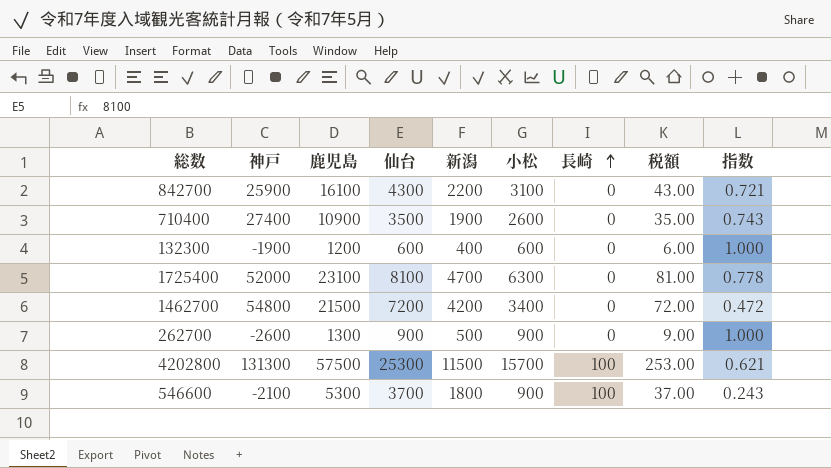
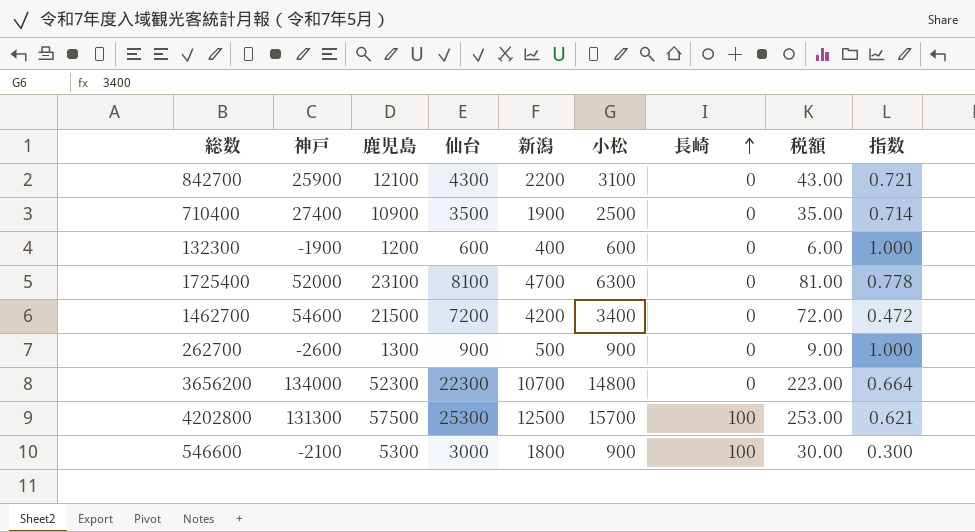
842700 | 鹿児島: 16100 -> 12100
710400 | 小松: 2600 -> 2500
710400 | 指数: 0.743 -> 0.714
1462700 | 神戸: 54800 -> 54600
row 3656200: none -> 134000 | 52300 | 22300 | 10700 | 14800 | 0 | 223.00 | 0.664
4202800 | 新潟: 11500 -> 12500
546600 | 仙台: 3700 -> 3000
546600 | 税額: 37.00 -> 30.00
546600 | 指数: 0.243 -> 0.300

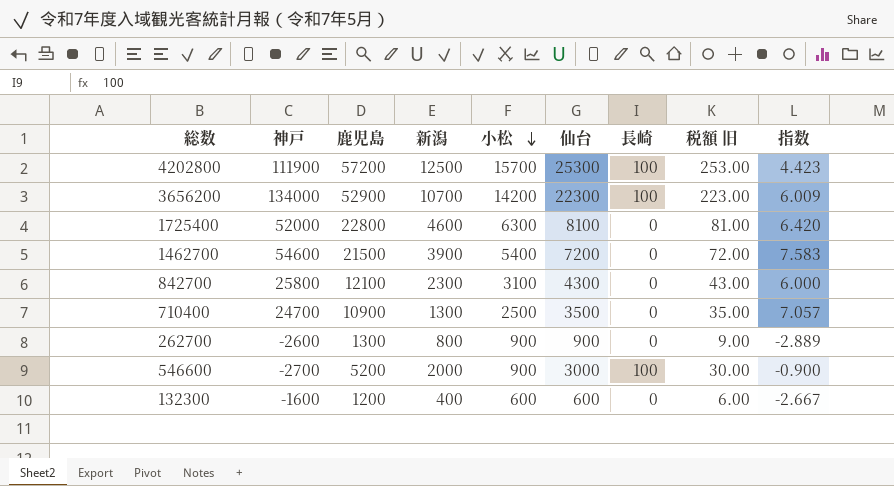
row order: 長崎 ascending -> 小松 descending
column 仙台 | position: 4 -> 6
column name: 税額 -> 税額 旧
column 指数 | formula: [小松] / [仙台] -> [神戸] / [仙台]
4202800 | 神戸: 131300 -> 111900
4202800 | 鹿児島: 57500 -> 57200
3656200 | 鹿児島: 52300 -> 52900
3656200 | 小松: 14800 -> 14200
3656200 | 長崎: 0 -> 100
1725400 | 鹿児島: 23100 -> 22800
1725400 | 新潟: 4700 -> 4600
1462700 | 新潟: 4200 -> 3900
1462700 | 小松: 3400 -> 5400
842700 | 神戸: 25900 -> 25800
842700 | 新潟: 2200 -> 2300
710400 | 神戸: 27400 -> 24700
710400 | 新潟: 1900 -> 1300
262700 | 新潟: 500 -> 800
546600 | 神戸: -2100 -> -2700
546600 | 鹿児島: 5300 -> 5200
546600 | 新潟: 1800 -> 2000
132300 | 神戸: -1900 -> -1600

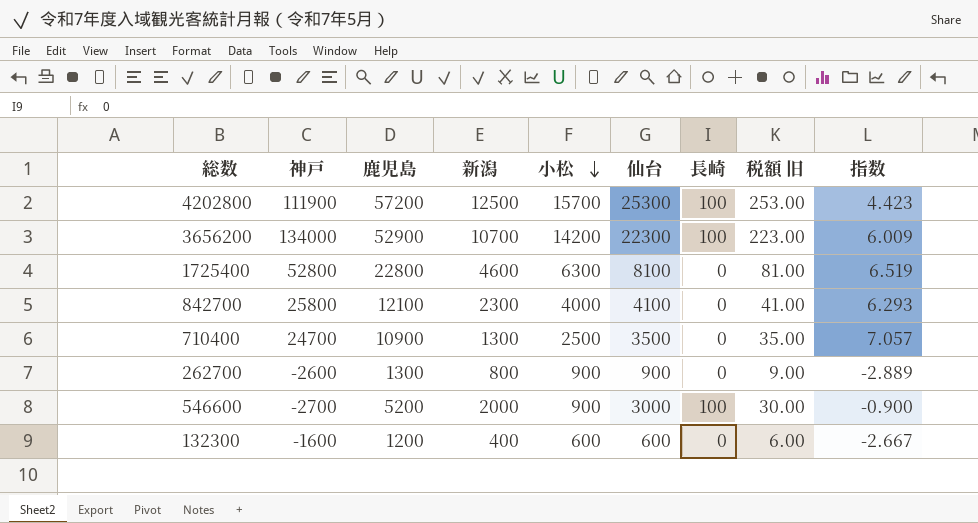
row 1462700: 54600 | 21500 | 3900 | 5400 | 7200 | 0 | 72.00 | 7.583 -> none
1725400 | 神戸: 52000 -> 52800
1725400 | 指数: 6.420 -> 6.519
842700 | 小松: 3100 -> 4000
842700 | 仙台: 4300 -> 4100
842700 | 税額 旧: 43.00 -> 41.00
842700 | 指数: 6.000 -> 6.293

